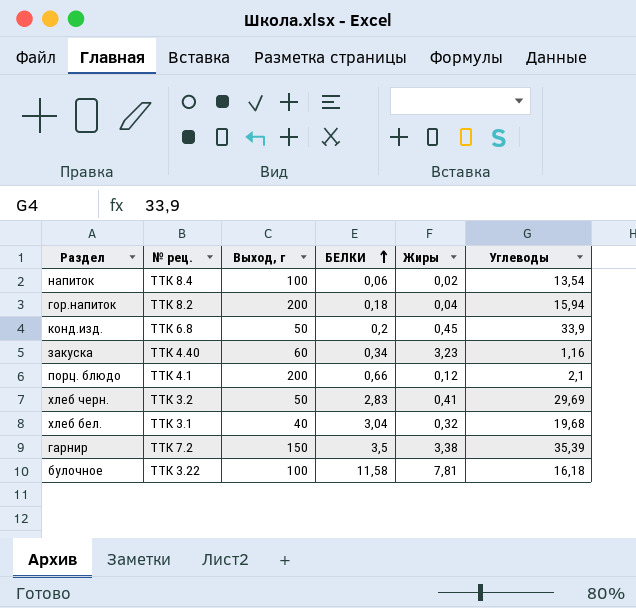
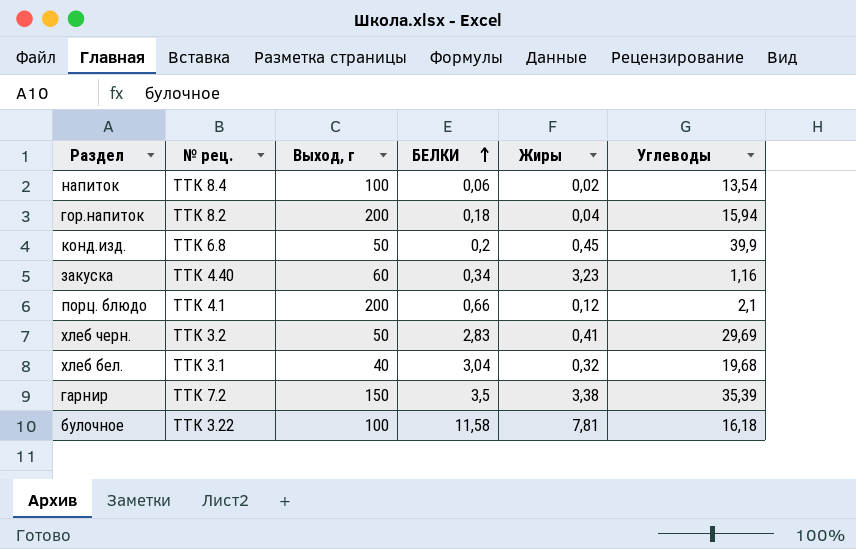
конд.изд. | Углеводы: 33,9 -> 39,9

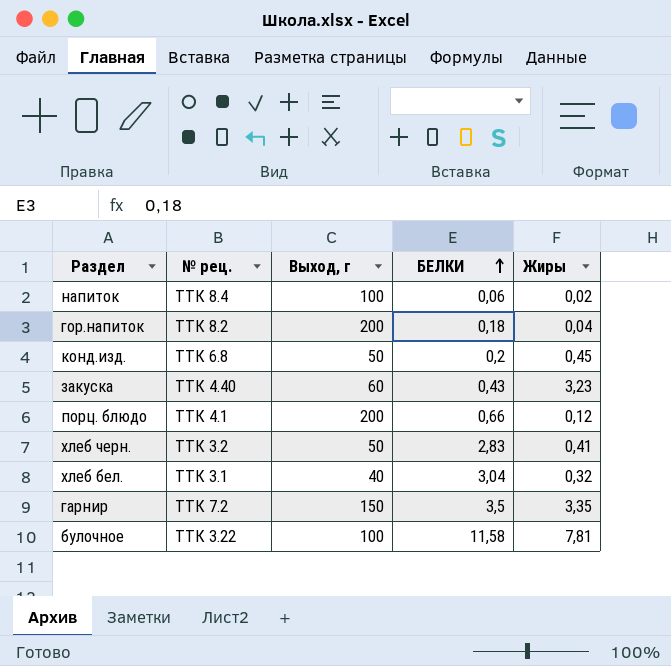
column Углеводы | position: 6 -> none
закуска | БЕЛКИ: 0,34 -> 0,43
гарнир | Жиры: 3,38 -> 3,35

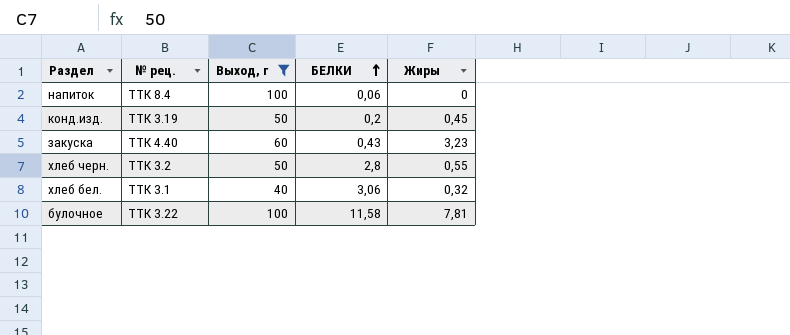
filter: none -> Выход, г <= 100
напиток | Жиры: 0,02 -> 0
конд.изд. | № рец.: ТТК 6.8 -> ТТК 3.19
хлеб черн. | БЕЛКИ: 2,83 -> 2,8
хлеб черн. | Жиры: 0,41 -> 0,55
хлеб бел. | БЕЛКИ: 3,04 -> 3,06

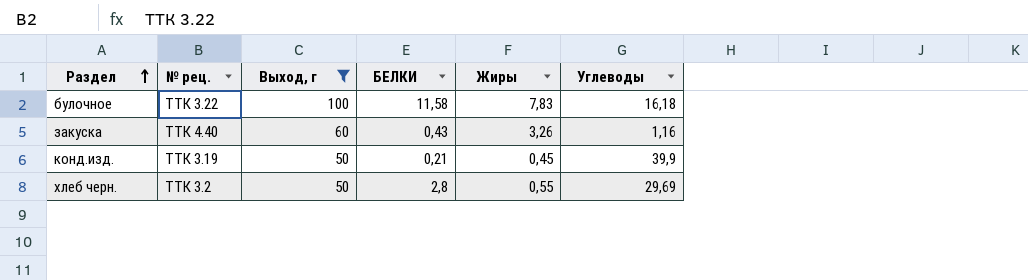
row order: БЕЛКИ ascending -> Раздел ascending
column Углеводы | position: none -> 6
row напиток: ТТК 8.4 | 100 | 0,06 | 0 -> none
row хлеб бел.: ТТК 3.1 | 40 | 3,06 | 0,32 -> none
булочное | Жиры: 7,81 -> 7,83
закуска | Жиры: 3,23 -> 3,26
конд.изд. | БЕЛКИ: 0,2 -> 0,21

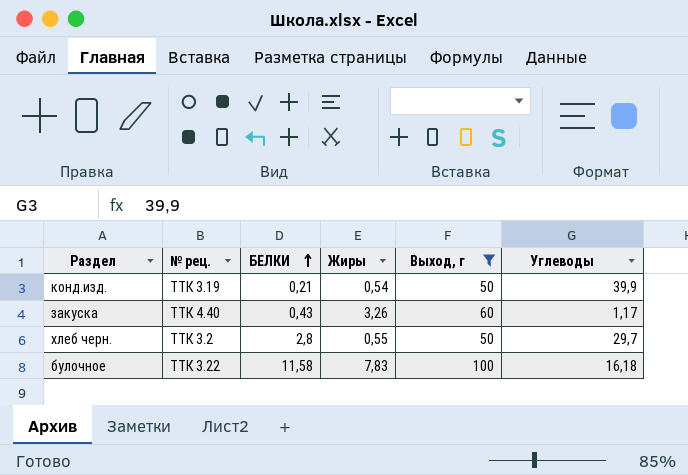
row order: Раздел ascending -> БЕЛКИ ascending
column Выход, г | position: 3 -> 5
конд.изд. | Жиры: 0,45 -> 0,54
закуска | Углеводы: 1,16 -> 1,17
хлеб черн. | Углеводы: 29,69 -> 29,7

